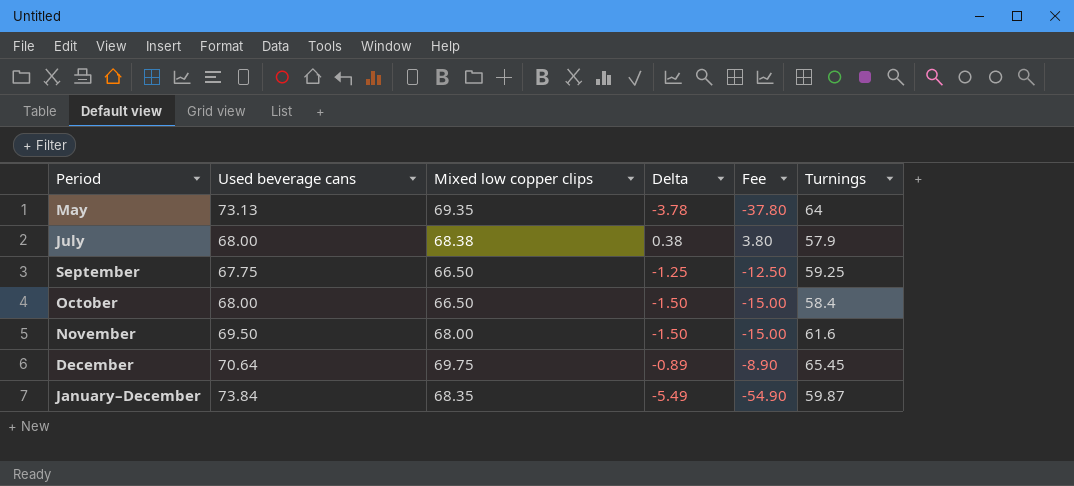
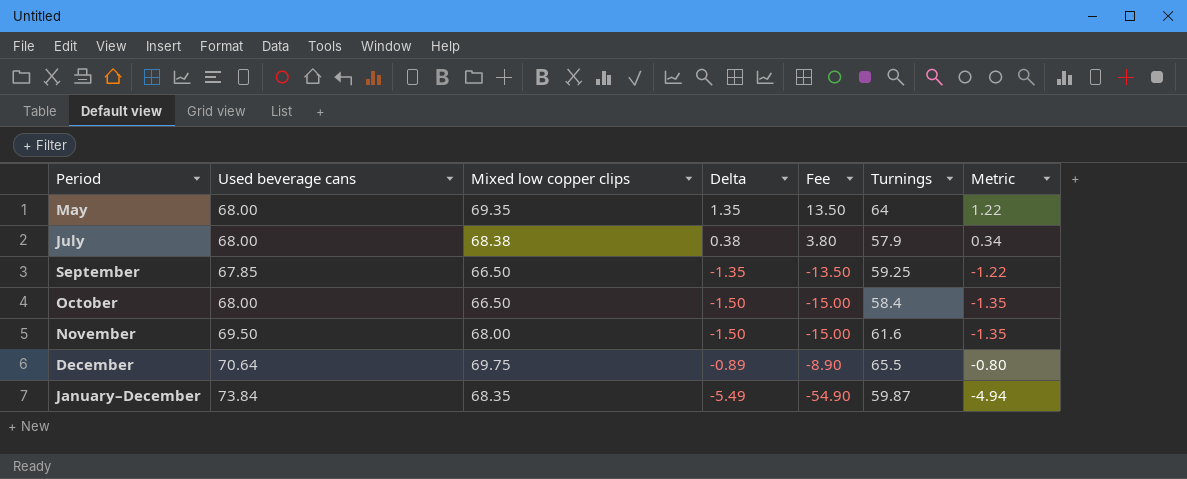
column Metric | formula: none -> [Delta] * 0.9
May | Used beverage cans: 73.13 -> 68.00
May | Delta: -3.78 -> 1.35
May | Fee: -37.80 -> 13.50
September | Used beverage cans: 67.75 -> 67.85
September | Delta: -1.25 -> -1.35
September | Fee: -12.50 -> -13.50
December | Turnings: 65.45 -> 65.5

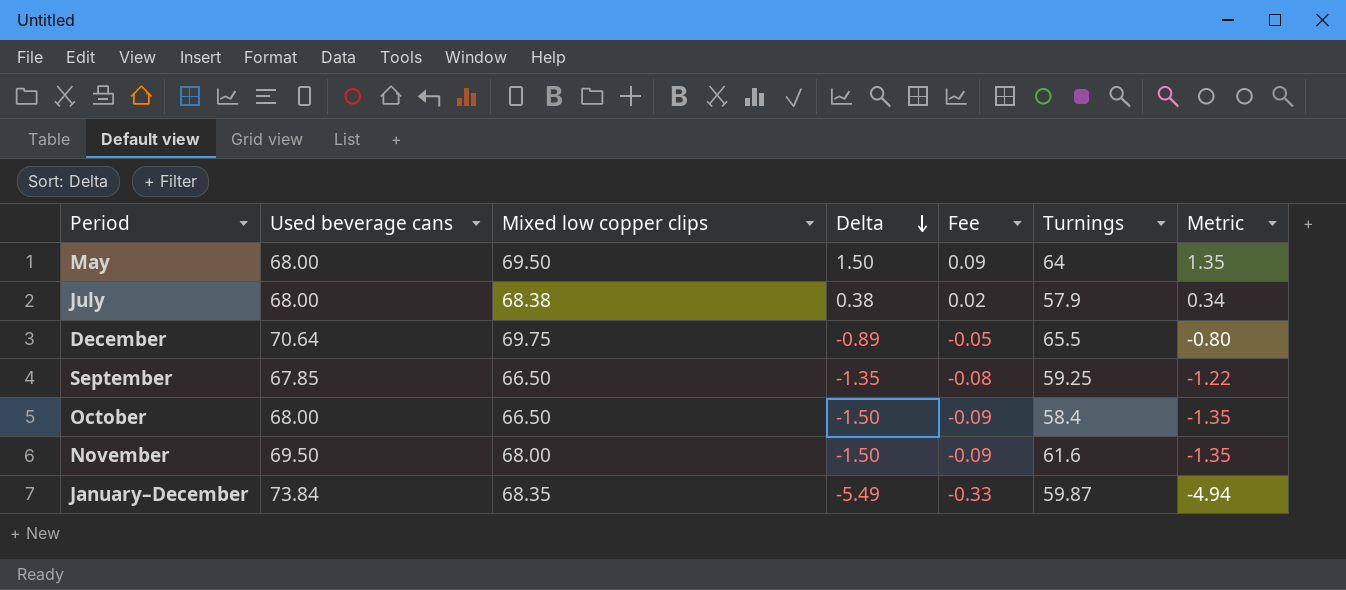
row order: none -> Delta descending
column Fee | formula: [Delta] * 10 -> [Delta] * 0.06
May | Mixed low copper clips: 69.35 -> 69.50
May | Delta: 1.35 -> 1.50
May | Metric: 1.22 -> 1.35

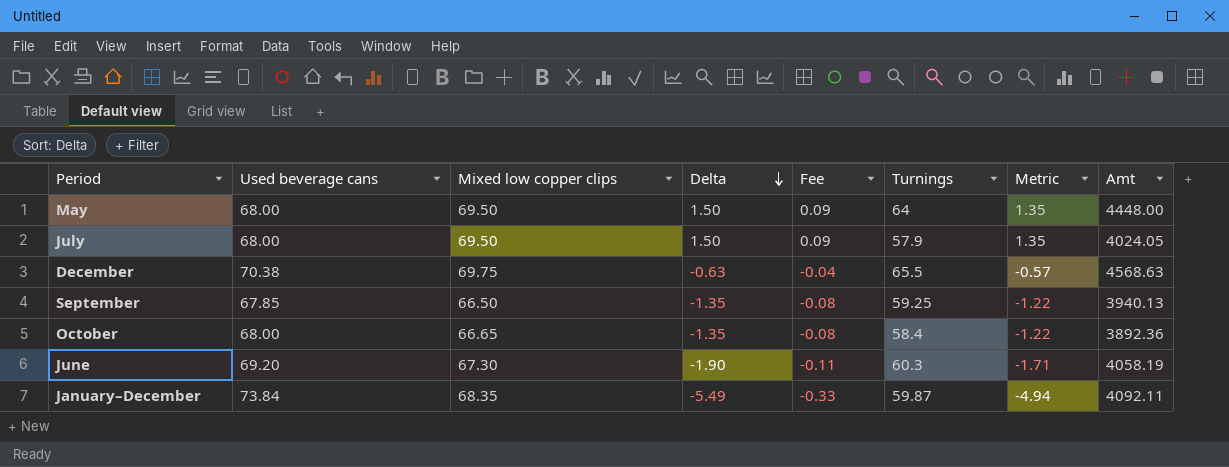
column Amt | formula: none -> [Mixed low copper clips] * [Turnings]
row November: 69.50 | 68.00 | -1.50 | -0.09 | 61.6 | -1.35 -> none
July | Mixed low copper clips: 68.38 -> 69.50
July | Delta: 0.38 -> 1.50
July | Fee: 0.02 -> 0.09
July | Metric: 0.34 -> 1.35
December | Used beverage cans: 70.64 -> 70.38
December | Delta: -0.89 -> -0.63
December | Fee: -0.05 -> -0.04
December | Metric: -0.80 -> -0.57
October | Mixed low copper clips: 66.50 -> 66.65
October | Delta: -1.50 -> -1.35
October | Fee: -0.09 -> -0.08
October | Metric: -1.35 -> -1.22
row June: none -> 69.20 | 67.30 | -1.90 | -0.11 | 60.3 | -1.71 | 4058.19

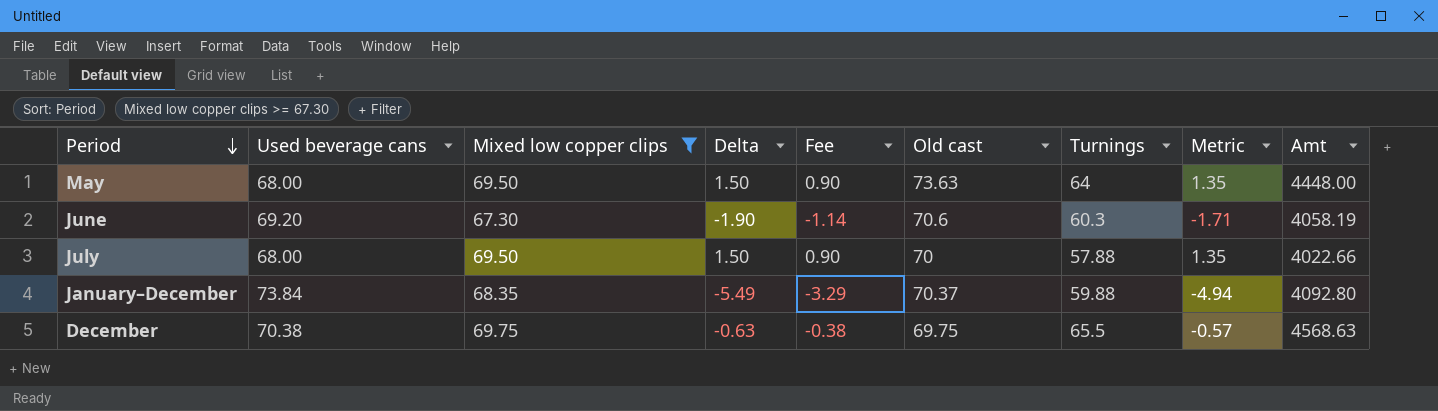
filter: none -> Mixed low copper clips >= 67.30
row order: Delta descending -> Period descending
column Fee | formula: [Delta] * 0.06 -> [Delta] * 0.6
column Old cast | position: none -> 6
July | Turnings: 57.9 -> 57.88
July | Amt: 4024.05 -> 4022.66
January–December | Turnings: 59.87 -> 59.88
January–December | Amt: 4092.11 -> 4092.80

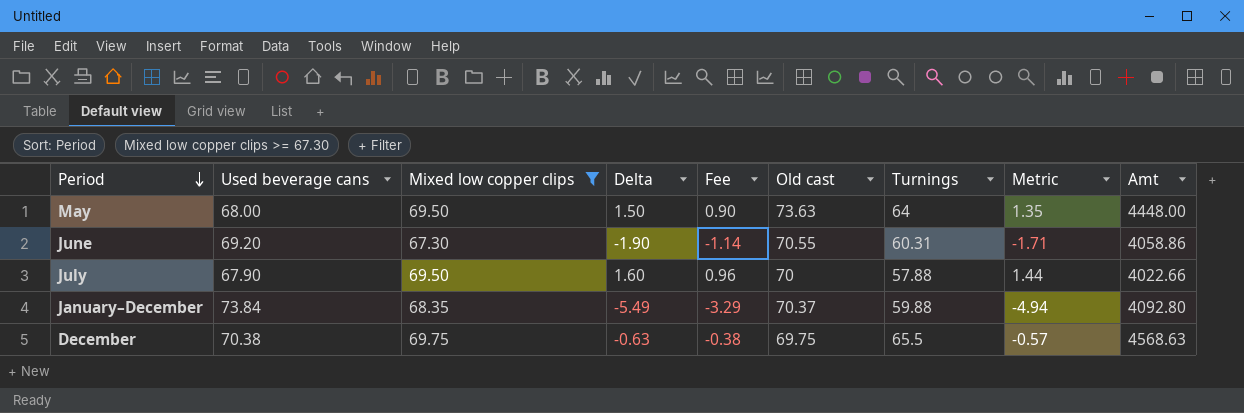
June | Old cast: 70.6 -> 70.55
June | Turnings: 60.3 -> 60.31
June | Amt: 4058.19 -> 4058.86
July | Used beverage cans: 68.00 -> 67.90
July | Delta: 1.50 -> 1.60
July | Fee: 0.90 -> 0.96
July | Metric: 1.35 -> 1.44

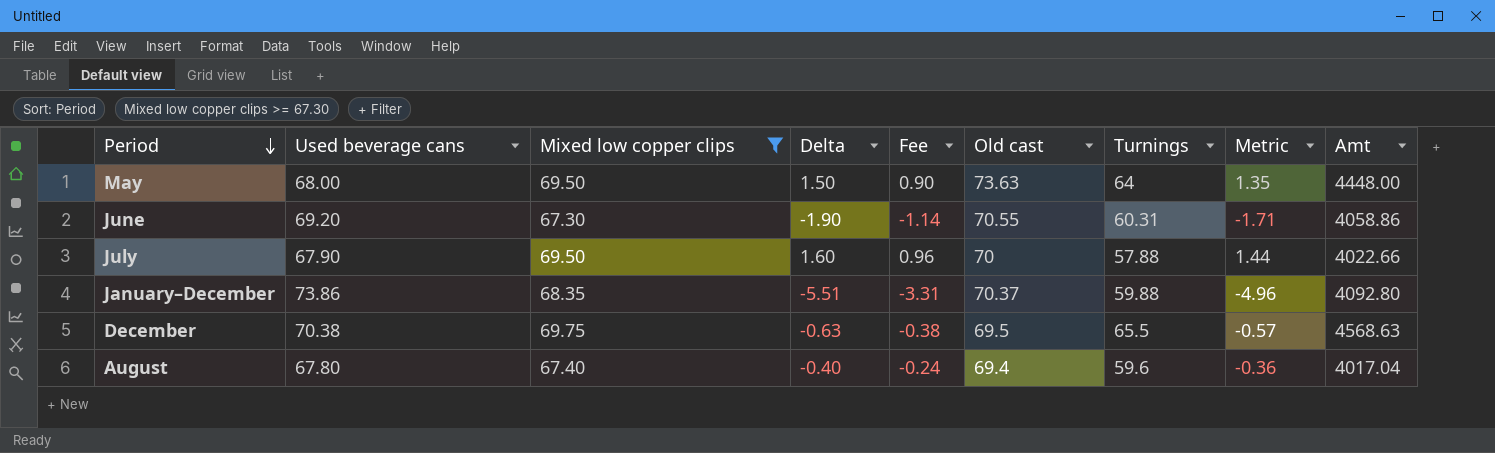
January–December | Used beverage cans: 73.84 -> 73.86
January–December | Delta: -5.49 -> -5.51
January–December | Fee: -3.29 -> -3.31
January–December | Metric: -4.94 -> -4.96
December | Old cast: 69.75 -> 69.5
row August: none -> 67.80 | 67.40 | -0.40 | -0.24 | 69.4 | 59.6 | -0.36 | 4017.04

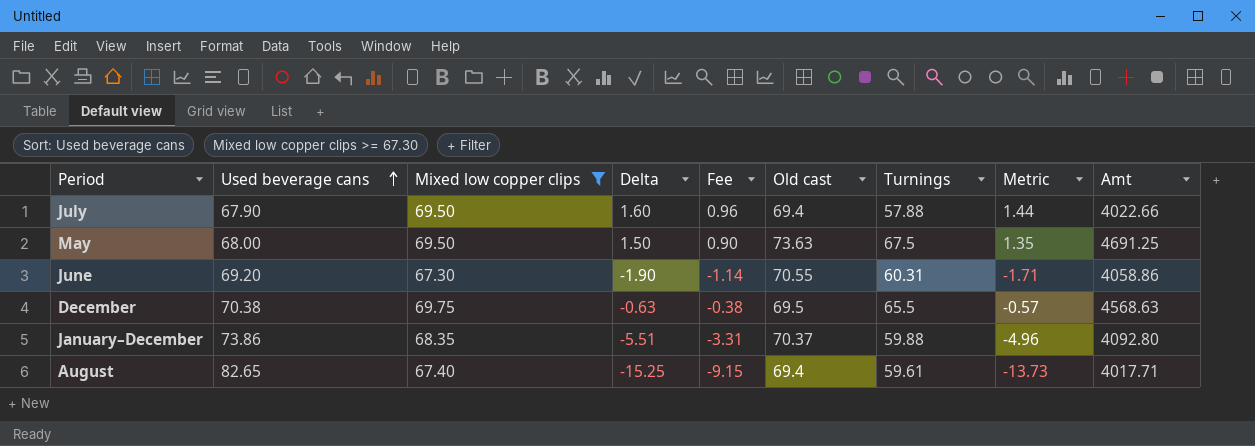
row order: Period descending -> Used beverage cans ascending
July | Old cast: 70 -> 69.4
May | Turnings: 64 -> 67.5
May | Amt: 4448.00 -> 4691.25
August | Used beverage cans: 67.80 -> 82.65
August | Delta: -0.40 -> -15.25
August | Fee: -0.24 -> -9.15
August | Turnings: 59.6 -> 59.61
August | Metric: -0.36 -> -13.73
August | Amt: 4017.04 -> 4017.71

